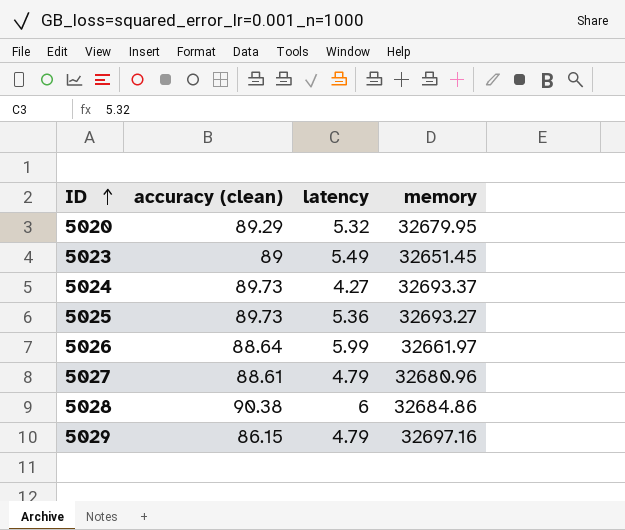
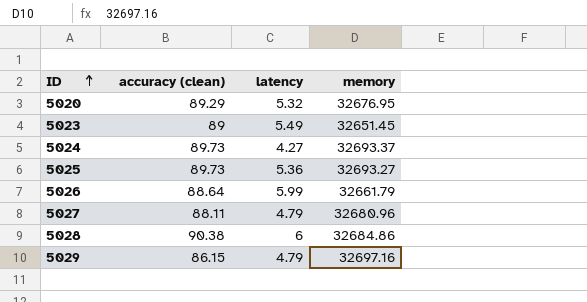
5020 | memory: 32679.95 -> 32676.95
5026 | memory: 32661.97 -> 32661.79
5027 | accuracy (clean): 88.61 -> 88.11

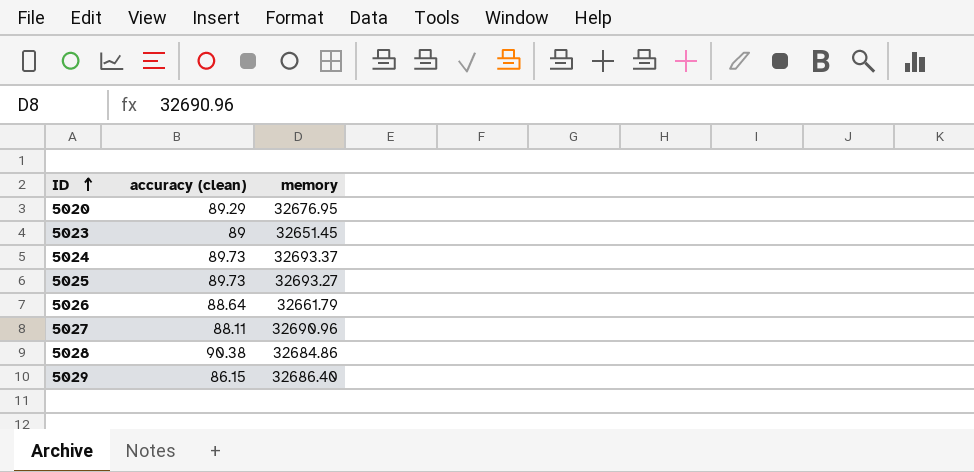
column latency | position: 3 -> none
5027 | memory: 32680.96 -> 32690.96
5029 | memory: 32697.16 -> 32686.40

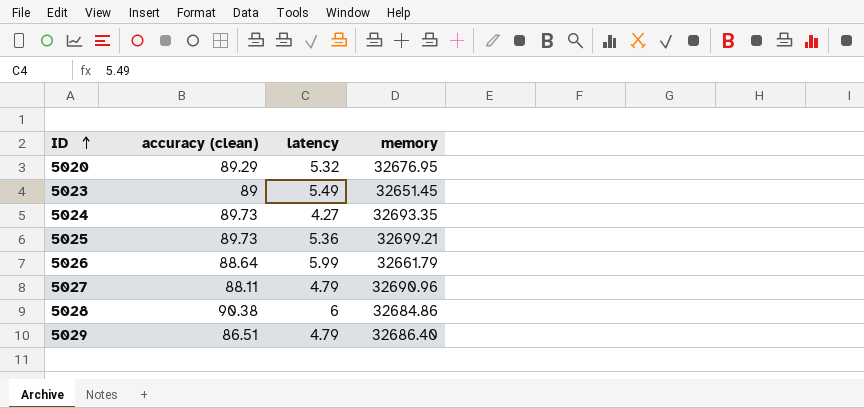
column latency | position: none -> 3
5024 | memory: 32693.37 -> 32693.35
5025 | memory: 32693.27 -> 32699.21
5029 | accuracy (clean): 86.15 -> 86.51

